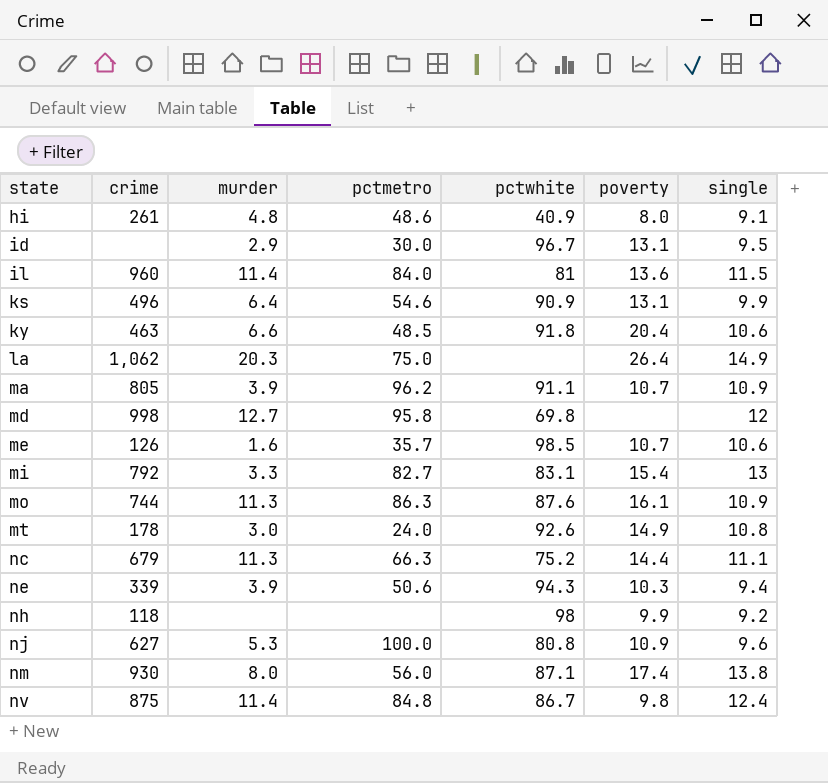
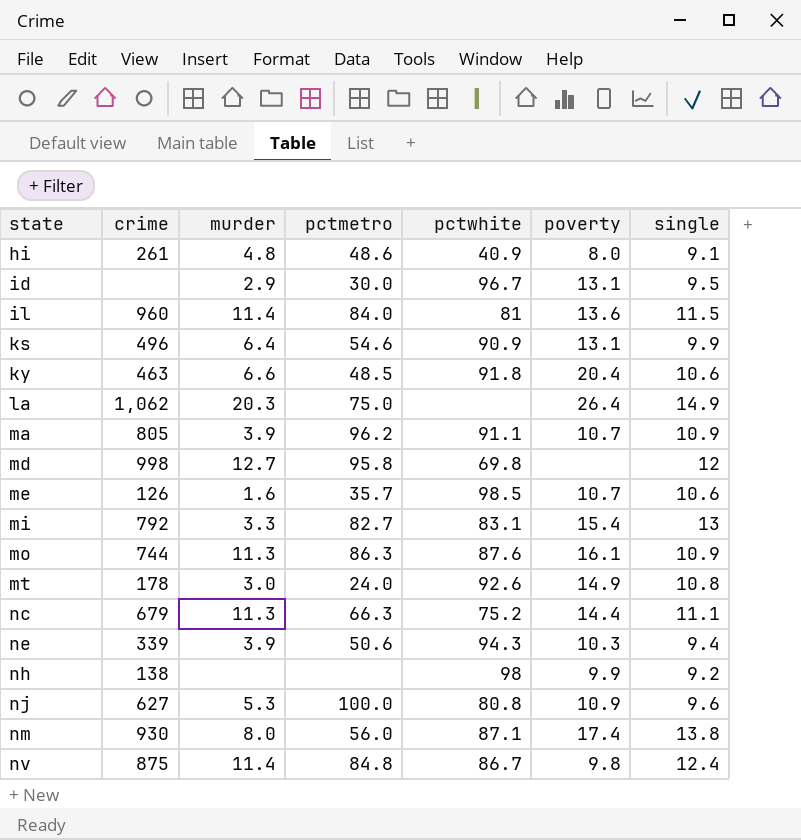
nh | crime: 118 -> 138

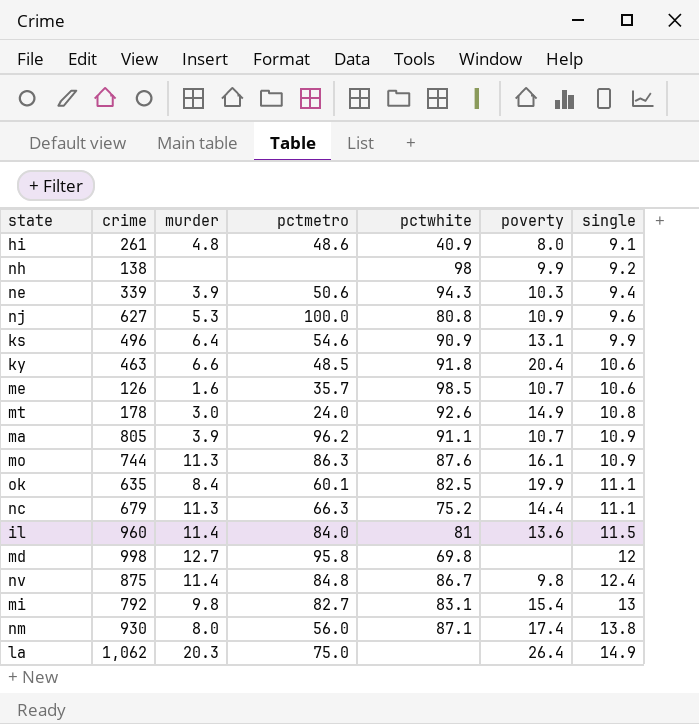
row order: state ascending -> single ascending
row id: none | 2.9 | 30.0 | 96.7 | 13.1 | 9.5 -> none
row ok: none -> 635 | 8.4 | 60.1 | 82.5 | 19.9 | 11.1
mi | murder: 3.3 -> 9.8

